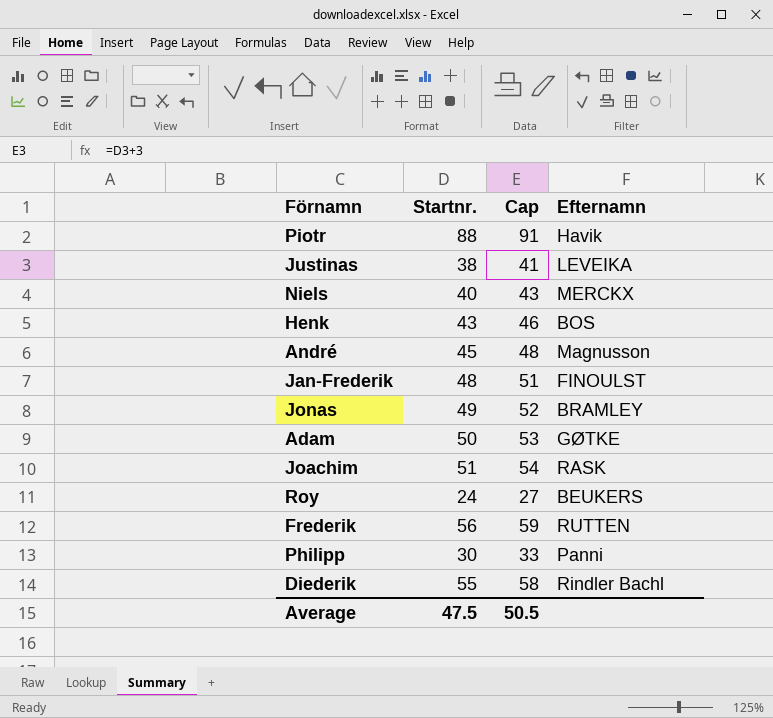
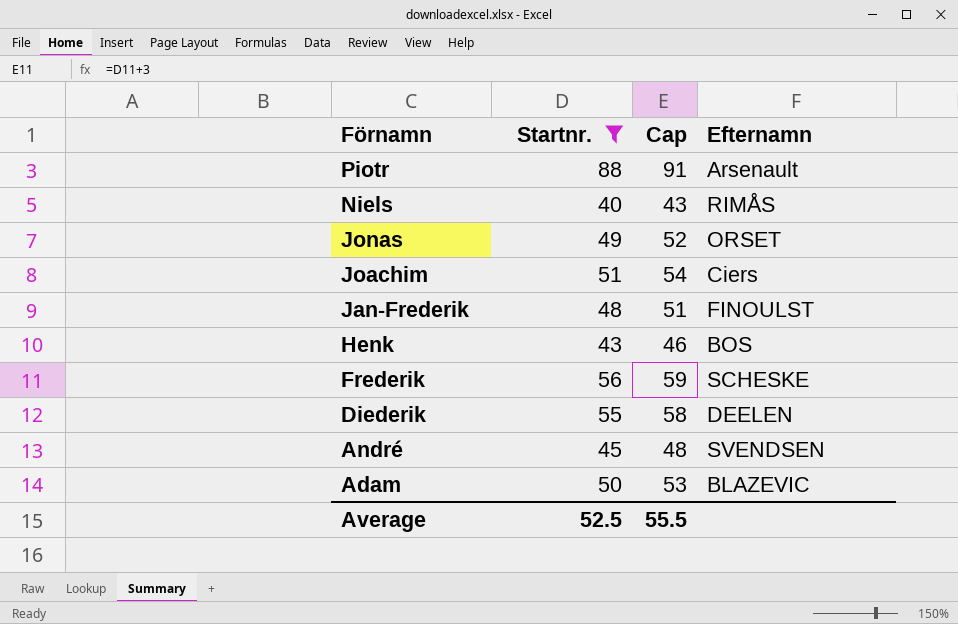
filter: none -> Startnr. >= 40
row order: none -> Förnamn descending
Piotr | Efternamn: Havik -> Arsenault
Niels | Efternamn: MERCKX -> RIMÅS
Jonas | Efternamn: BRAMLEY -> ORSET
Joachim | Efternamn: RASK -> Ciers
Frederik | Efternamn: RUTTEN -> SCHESKE
Diederik | Efternamn: Rindler Bachl -> DEELEN
André | Efternamn: Magnusson -> SVENDSEN
Adam | Efternamn: GØTKE -> BLAZEVIC
Average | Startnr.: 47.5 -> 52.5
Average | Cap: 50.5 -> 55.5

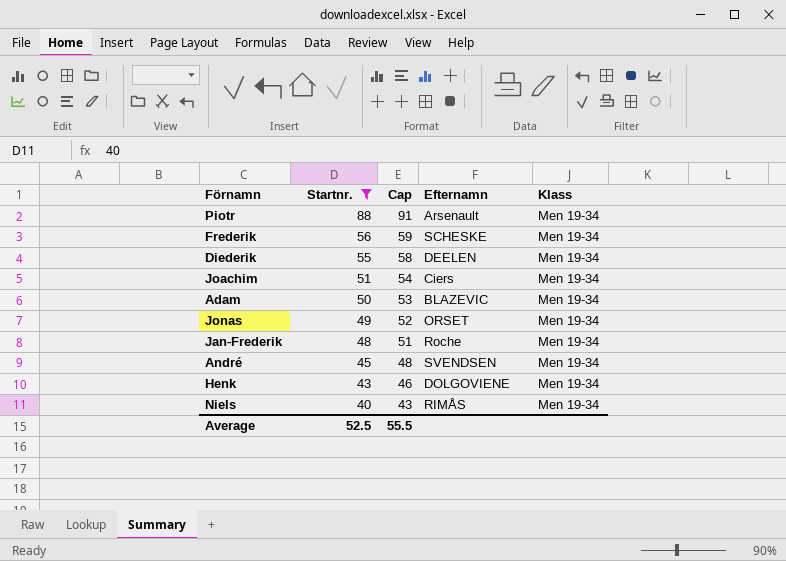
row order: Förnamn descending -> Startnr. descending
column Klass | position: none -> 5
Jan-Frederik | Efternamn: FINOULST -> Roche
Henk | Efternamn: BOS -> DOLGOVIENE

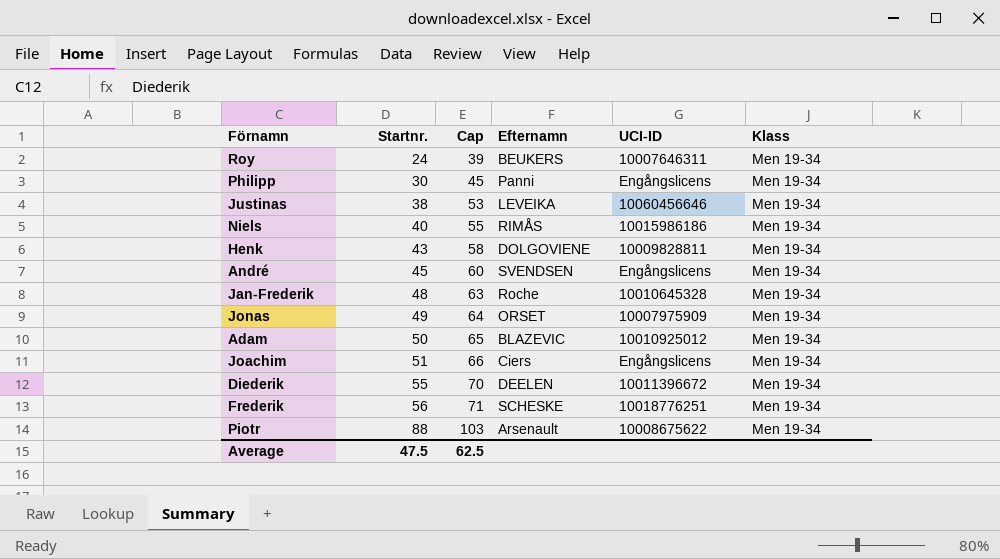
filter: Startnr. >= 40 -> none
row order: Startnr. descending -> Startnr. ascending
column Cap | formula: [Startnr.] + 3 -> [Startnr.] + 15
column UCI-ID | position: none -> 5
Average | Startnr.: 52.5 -> 47.5
Average | Cap: 55.5 -> 62.5

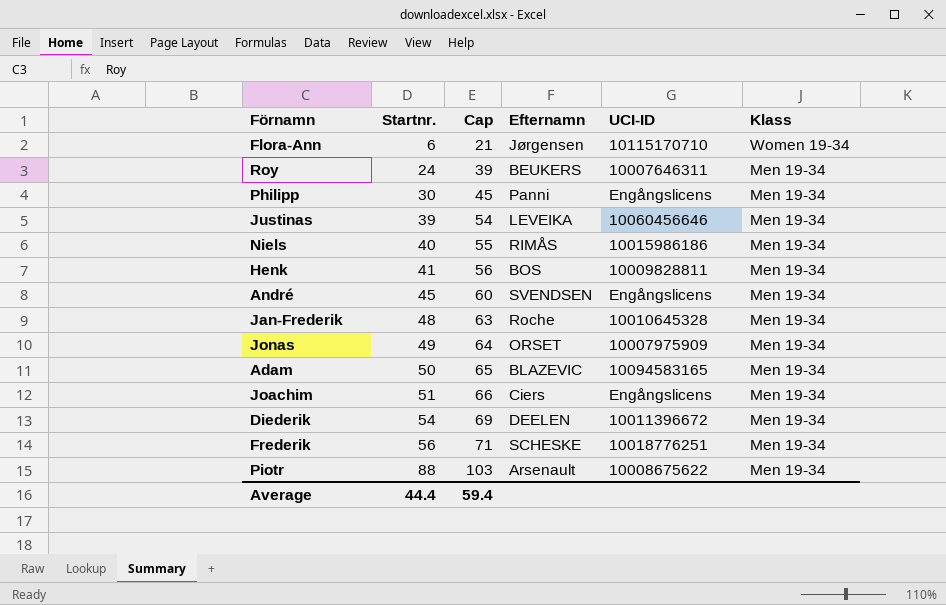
row Flora-Ann: none -> 6 | 21 | Jørgensen | 10115170710 | Women 19-34
Justinas | Startnr.: 38 -> 39
Justinas | Cap: 53 -> 54
Henk | Startnr.: 43 -> 41
Henk | Cap: 58 -> 56
Henk | Efternamn: DOLGOVIENE -> BOS
Adam | UCI-ID: 10010925012 -> 10094583165
Diederik | Startnr.: 55 -> 54
Diederik | Cap: 70 -> 69
Average | Startnr.: 47.5 -> 44.4
Average | Cap: 62.5 -> 59.4

